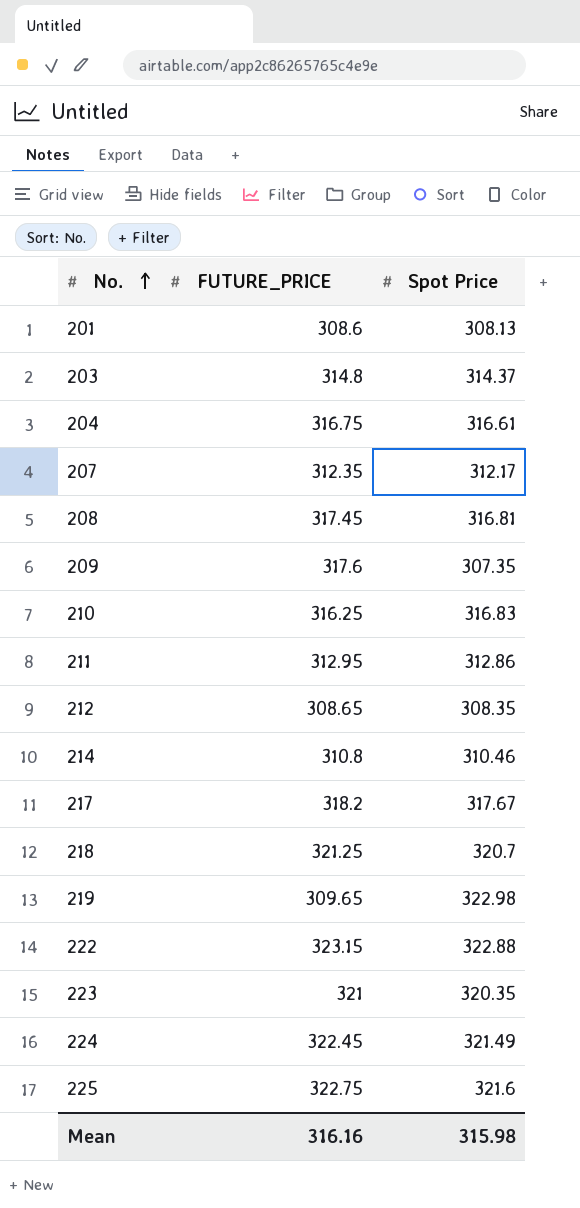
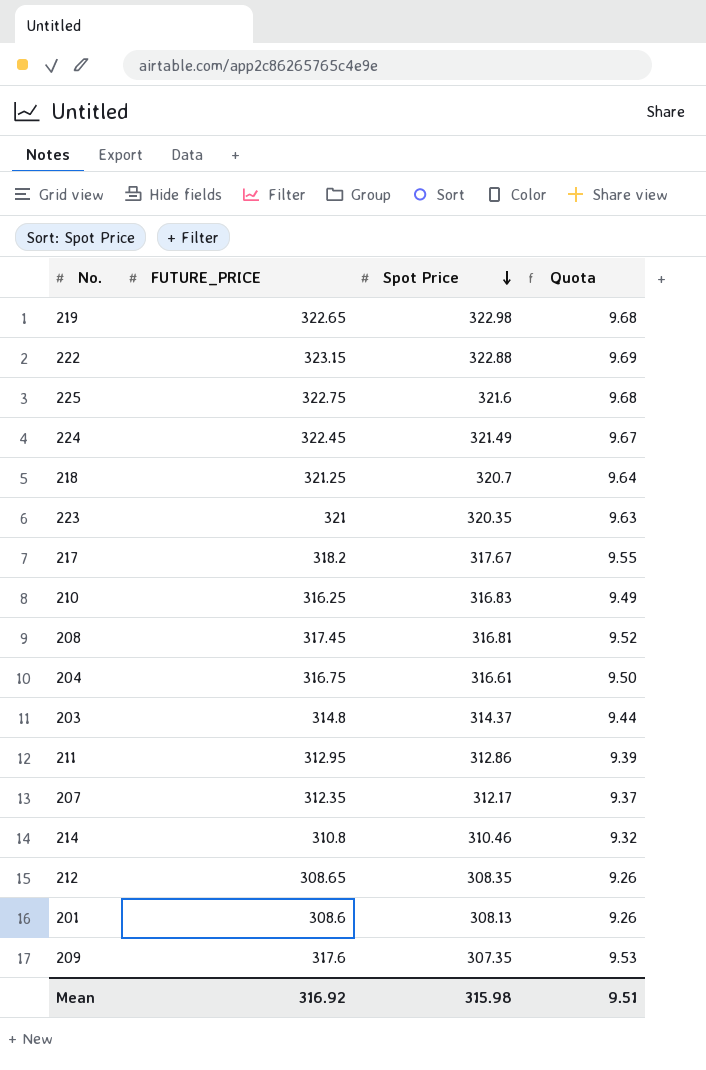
row order: No. ascending -> Spot Price descending
column Quota | formula: none -> [FUTURE_PRICE] * 0.03
219 | FUTURE_PRICE: 309.65 -> 322.65
Mean | FUTURE_PRICE: 316.16 -> 316.92

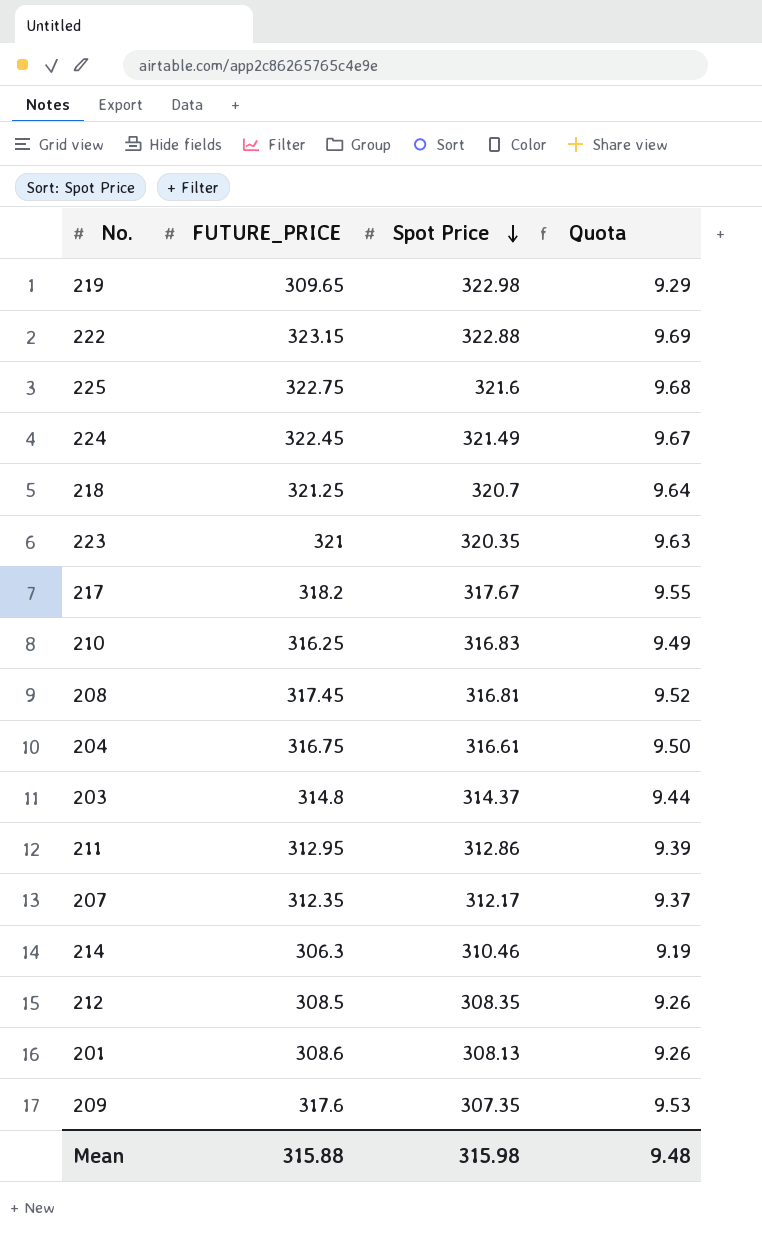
219 | FUTURE_PRICE: 322.65 -> 309.65
219 | Quota: 9.68 -> 9.29
214 | FUTURE_PRICE: 310.8 -> 306.3
214 | Quota: 9.32 -> 9.19
212 | FUTURE_PRICE: 308.65 -> 308.5
Mean | FUTURE_PRICE: 316.92 -> 315.88
Mean | Quota: 9.51 -> 9.48

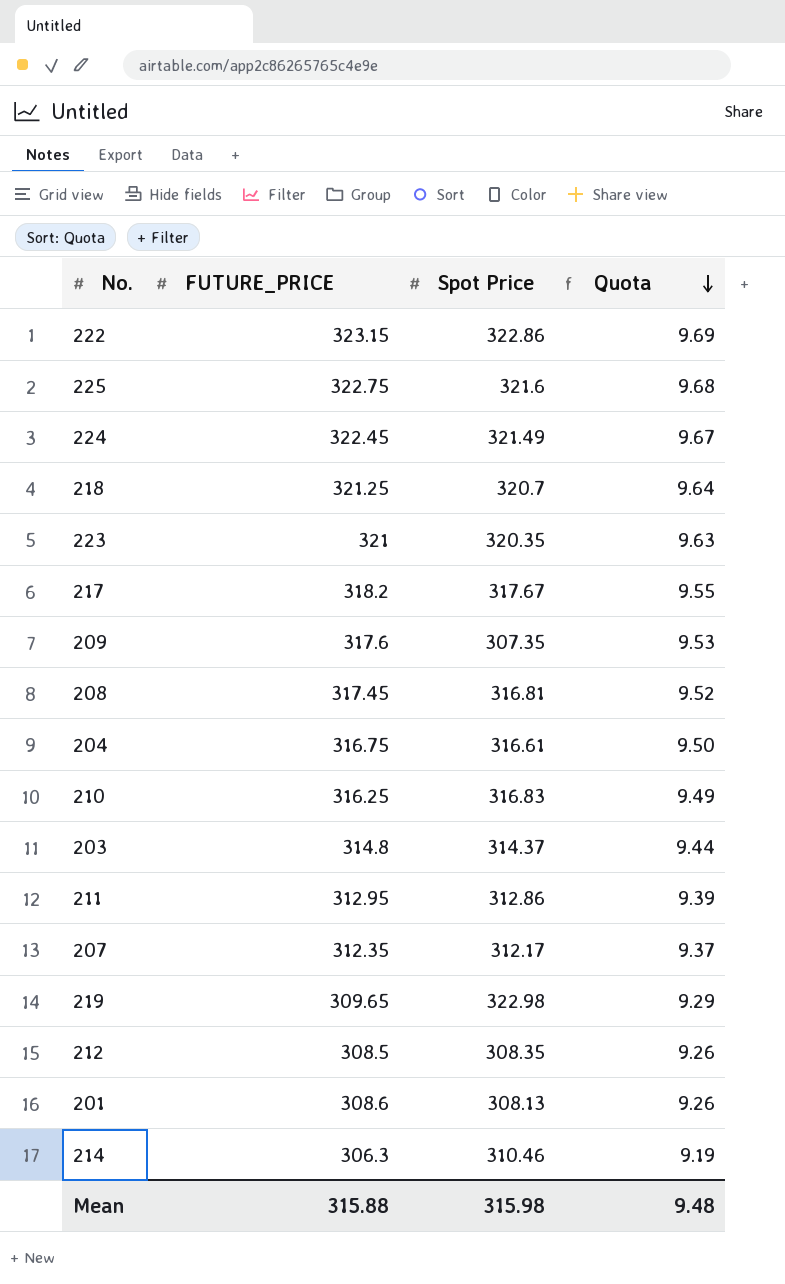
row order: Spot Price descending -> Quota descending
222 | Spot Price: 322.88 -> 322.86

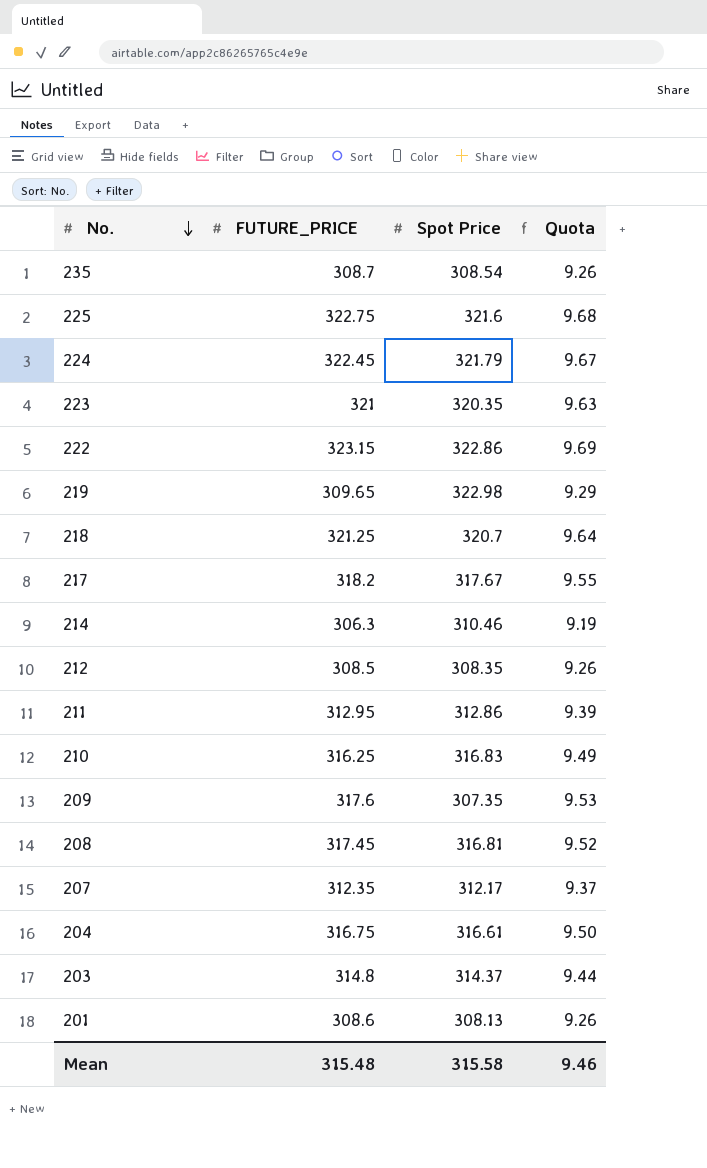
row order: Quota descending -> No. descending
row 235: none -> 308.7 | 308.54 | 9.26
224 | Spot Price: 321.49 -> 321.79
Mean | FUTURE_PRICE: 315.88 -> 315.48
Mean | Spot Price: 315.98 -> 315.58
Mean | Quota: 9.48 -> 9.46

